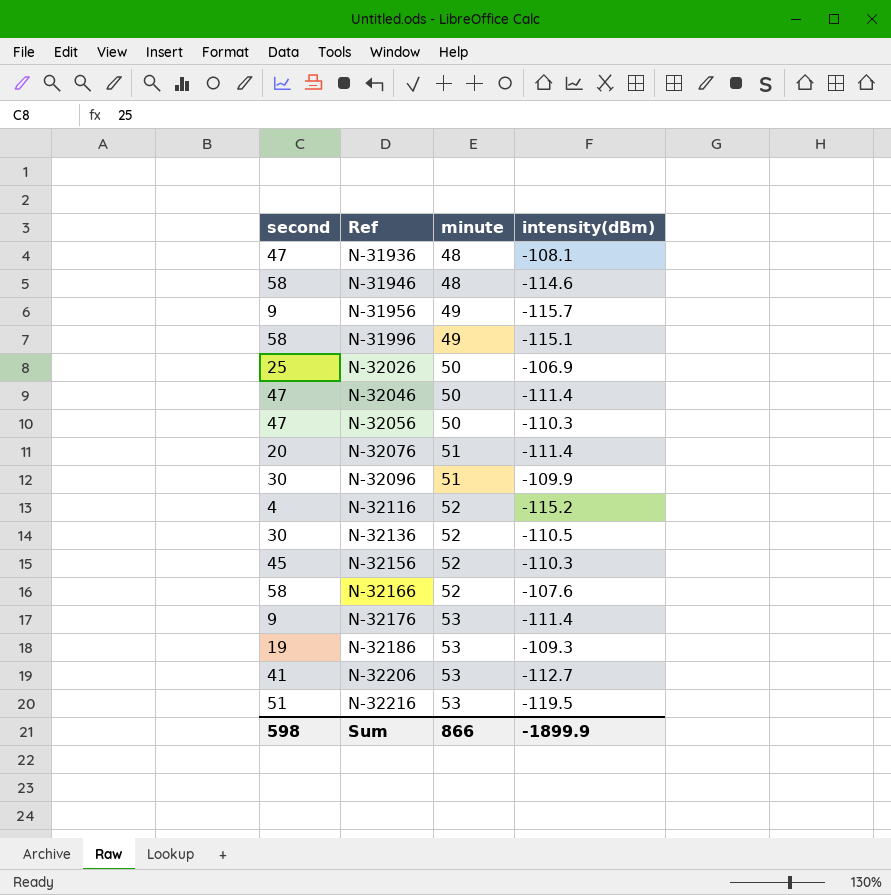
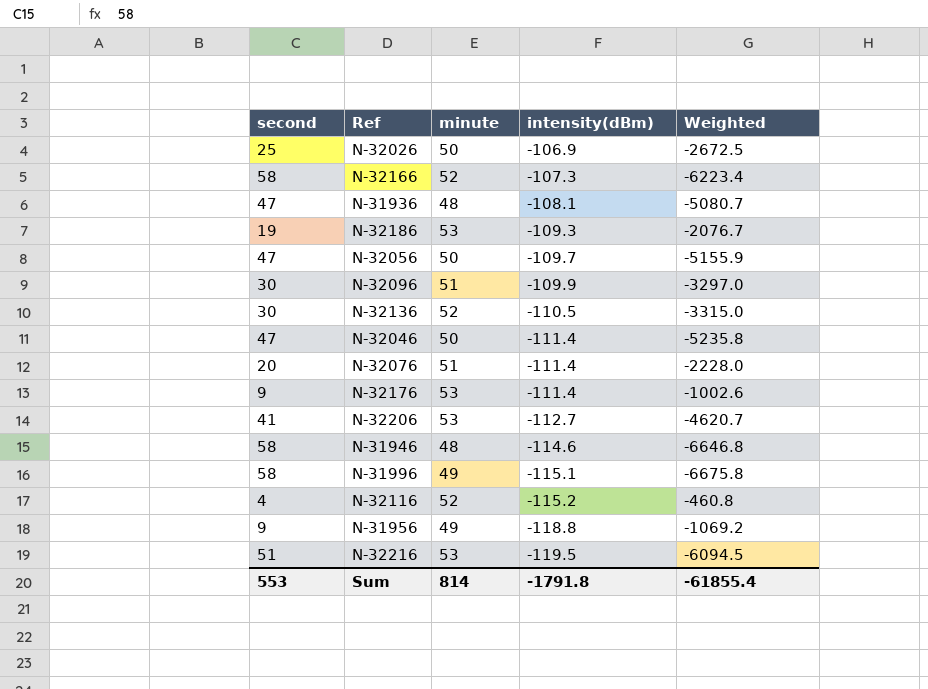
row order: Ref ascending -> intensity(dBm) descending
column Weighted | formula: none -> [second] * [intensity(dBm)]
row N-32156: 45 | 52 | -110.3 -> none
N-32166 | intensity(dBm): -107.6 -> -107.3
N-32056 | intensity(dBm): -110.3 -> -109.7
N-31956 | intensity(dBm): -115.7 -> -118.8
Sum | second: 598 -> 553
Sum | minute: 866 -> 814
Sum | intensity(dBm): -1899.9 -> -1791.8

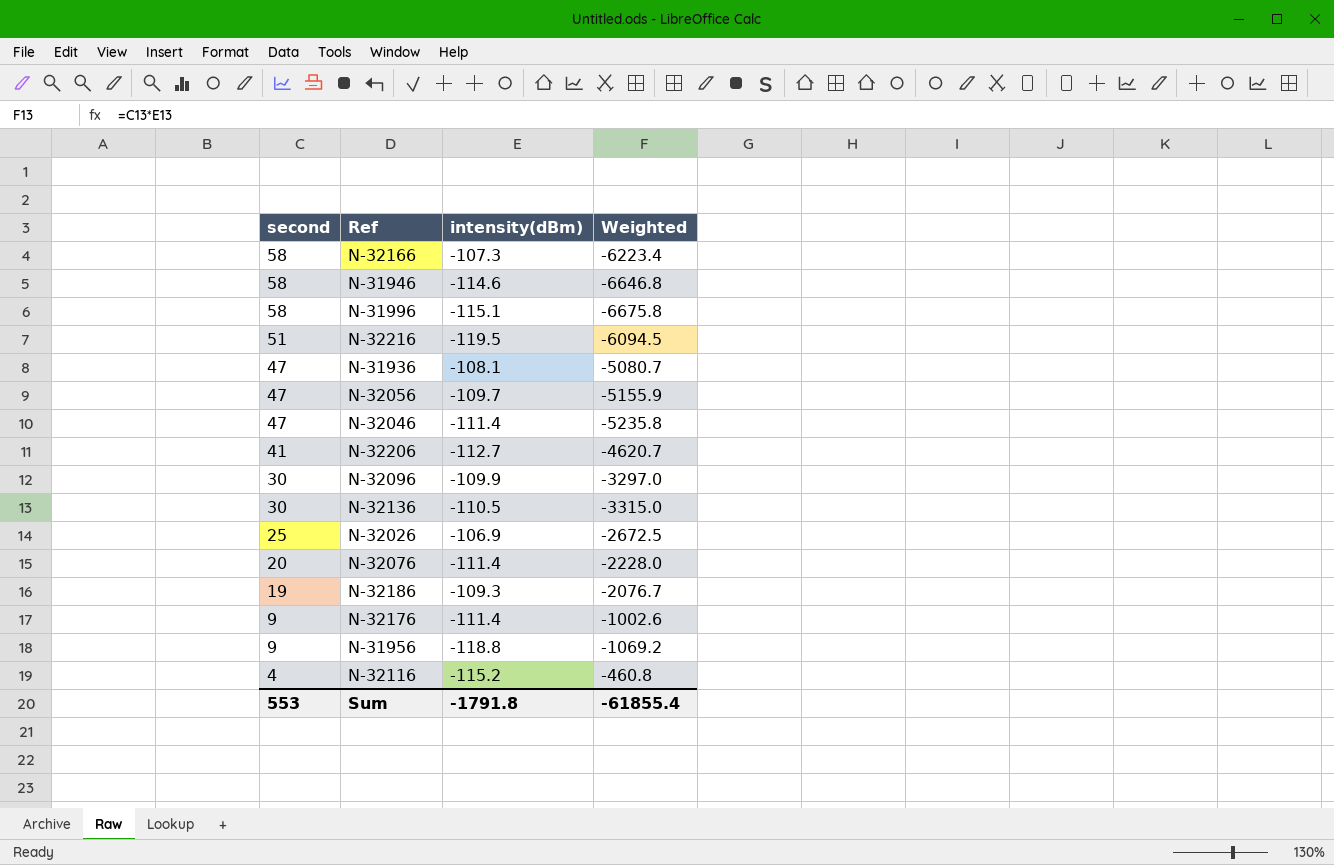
row order: intensity(dBm) descending -> second descending
column minute | position: 3 -> none

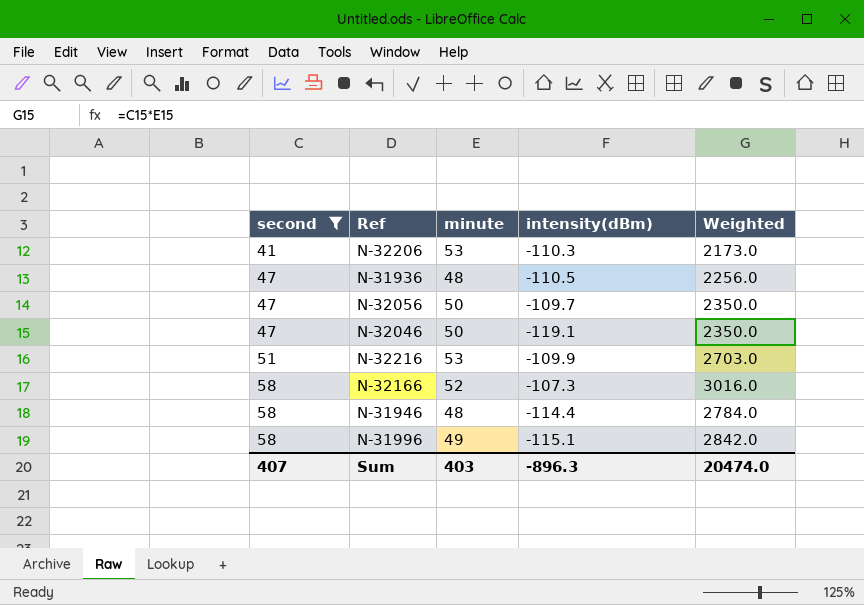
filter: none -> second >= 41
row order: second descending -> second ascending
column minute | position: none -> 3
column Weighted | formula: [second] * [intensity(dBm)] -> [second] * [minute]
N-32206 | intensity(dBm): -112.7 -> -110.3
N-31936 | intensity(dBm): -108.1 -> -110.5
N-32046 | intensity(dBm): -111.4 -> -119.1
N-32216 | intensity(dBm): -119.5 -> -109.9
N-31946 | intensity(dBm): -114.6 -> -114.4
Sum | second: 553 -> 407
Sum | intensity(dBm): -1791.8 -> -896.3
Sum | Weighted: -61855.4 -> 20474.0

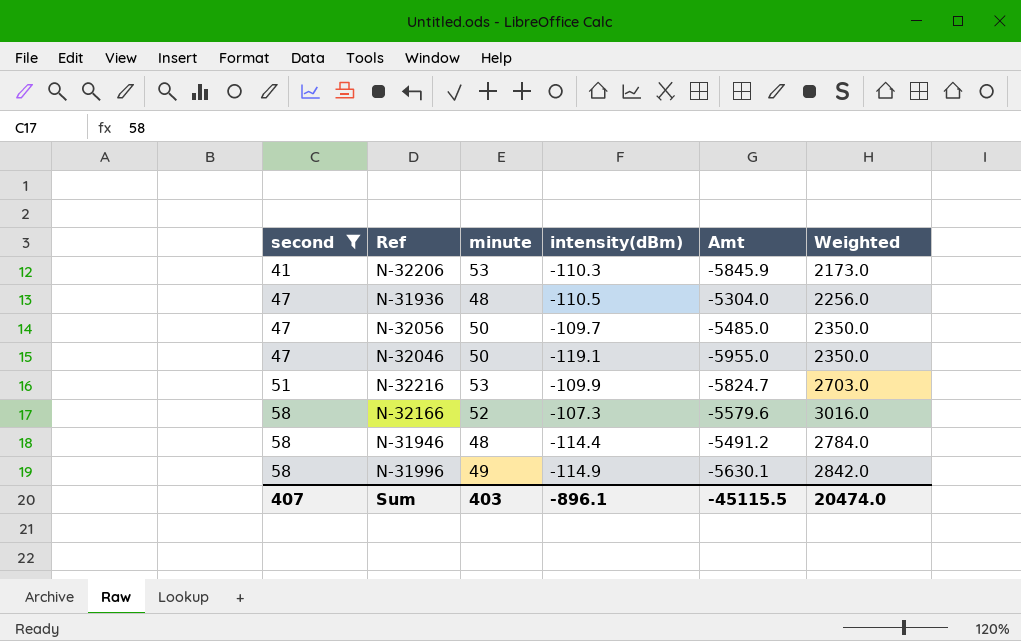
column Amt | formula: none -> [minute] * [intensity(dBm)]
N-31996 | intensity(dBm): -115.1 -> -114.9
Sum | intensity(dBm): -896.3 -> -896.1

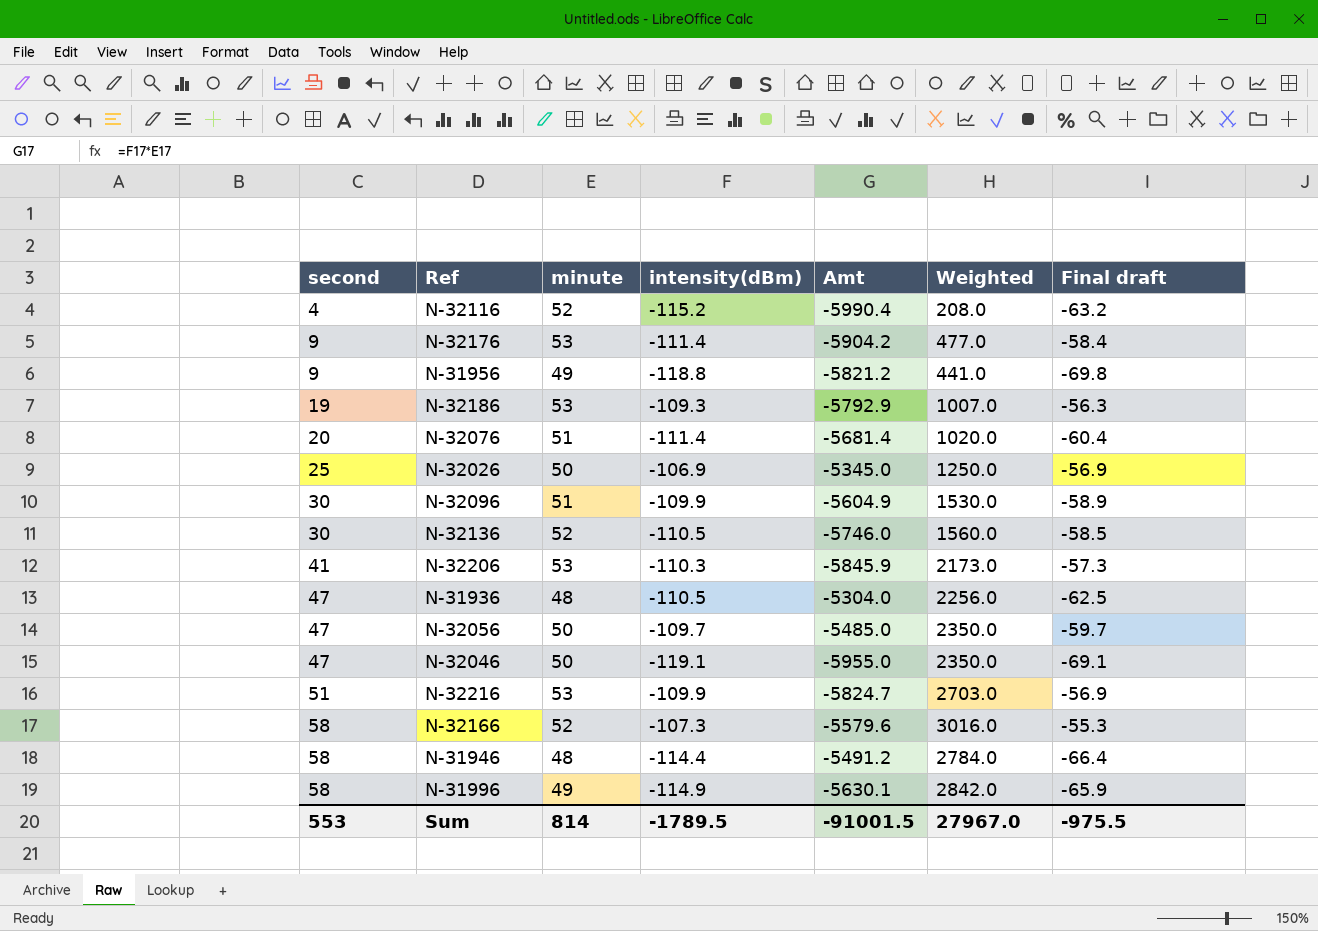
filter: second >= 41 -> none
column Final draft | formula: none -> [minute] + [intensity(dBm)]
Sum | second: 407 -> 553
Sum | minute: 403 -> 814
Sum | intensity(dBm): -896.1 -> -1789.5
Sum | Amt: -45115.5 -> -91001.5
Sum | Weighted: 20474.0 -> 27967.0

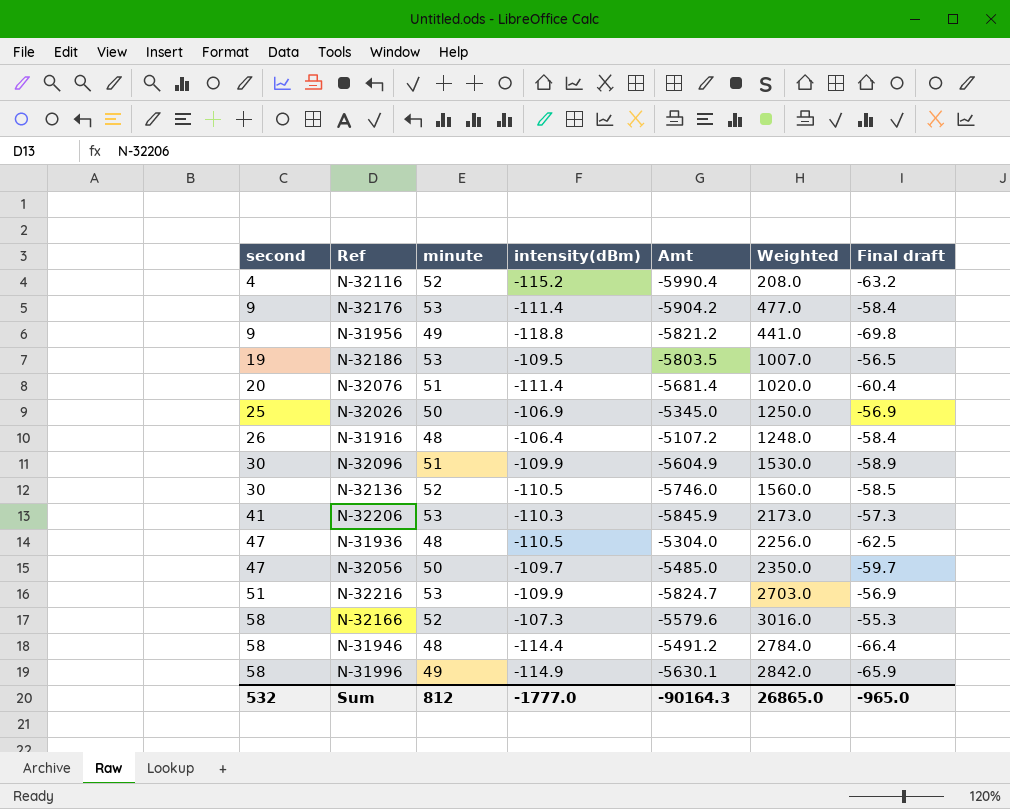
row N-32046: 47 | 50 | -119.1 | -5955.0 | 2350.0 | -69.1 -> none
N-32186 | intensity(dBm): -109.3 -> -109.5
N-32186 | Amt: -5792.9 -> -5803.5
N-32186 | Final draft: -56.3 -> -56.5
row N-31916: none -> 26 | 48 | -106.4 | -5107.2 | 1248.0 | -58.4
Sum | second: 553 -> 532
Sum | minute: 814 -> 812
Sum | intensity(dBm): -1789.5 -> -1777.0
Sum | Amt: -91001.5 -> -90164.3
Sum | Weighted: 27967.0 -> 26865.0
Sum | Final draft: -975.5 -> -965.0

